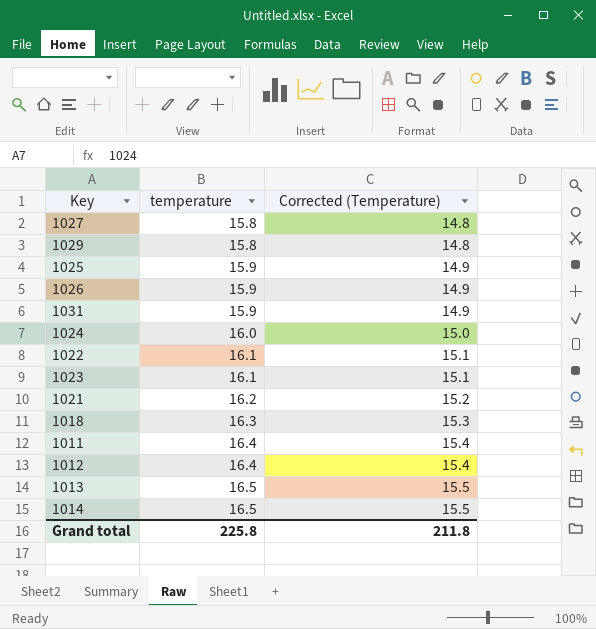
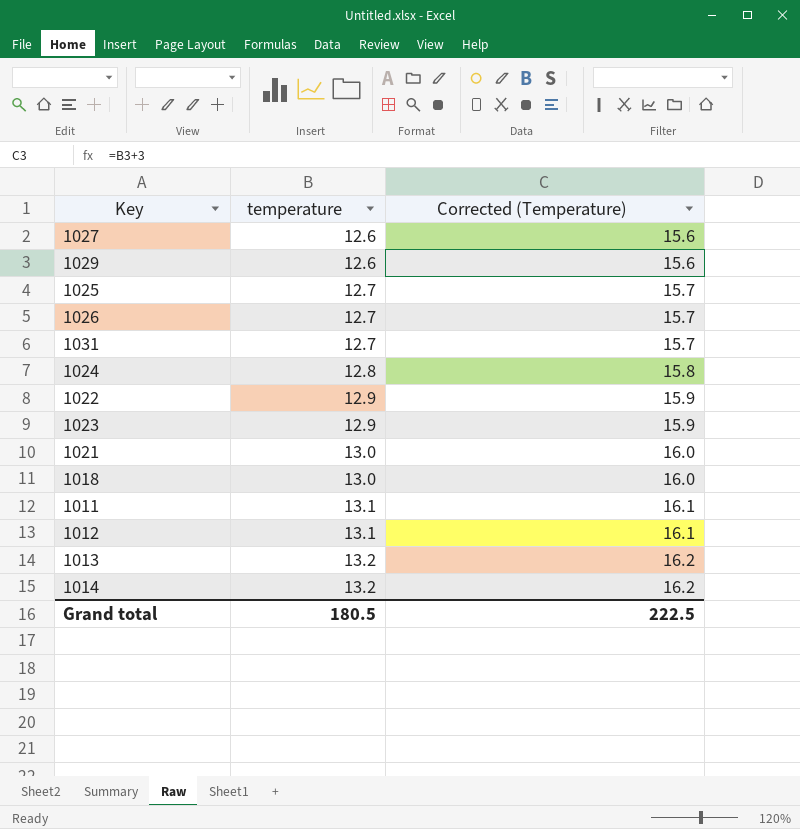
column Corrected (Temperature) | formula: [temperature] - 1 -> [temperature] + 3
1027 | temperature: 15.8 -> 12.6
1029 | temperature: 15.8 -> 12.6
1025 | temperature: 15.9 -> 12.7
1026 | temperature: 15.9 -> 12.7
1031 | temperature: 15.9 -> 12.7
1024 | temperature: 16.0 -> 12.8
1022 | temperature: 16.1 -> 12.9
1023 | temperature: 16.1 -> 12.9
1021 | temperature: 16.2 -> 13.0
1018 | temperature: 16.3 -> 13.0
1011 | temperature: 16.4 -> 13.1
1012 | temperature: 16.4 -> 13.1
1013 | temperature: 16.5 -> 13.2
1014 | temperature: 16.5 -> 13.2
Grand total | temperature: 225.8 -> 180.5
Grand total | Corrected (Temperature): 211.8 -> 222.5

